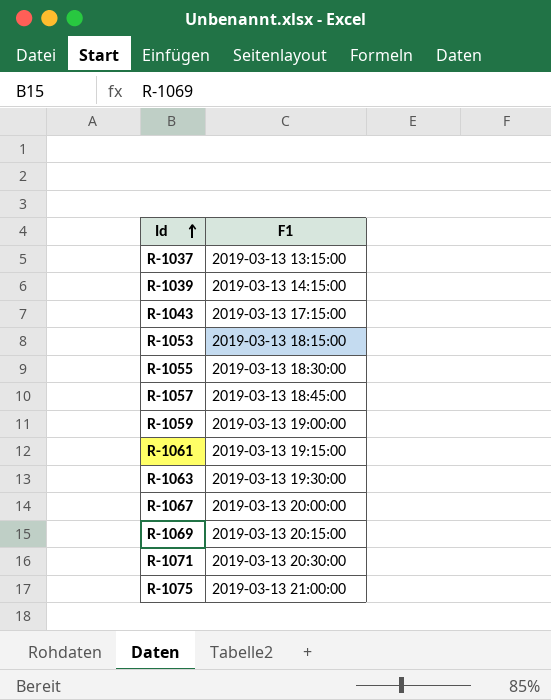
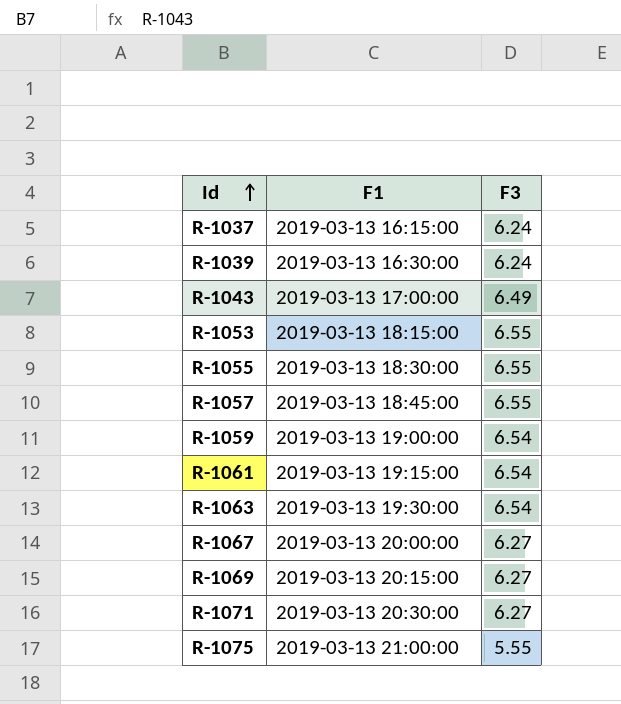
column F3 | position: none -> 3
R-1037 | F1: 2019-03-13 13:15:00 -> 2019-03-13 16:15:00
R-1039 | F1: 2019-03-13 14:15:00 -> 2019-03-13 16:30:00
R-1043 | F1: 2019-03-13 17:15:00 -> 2019-03-13 17:00:00

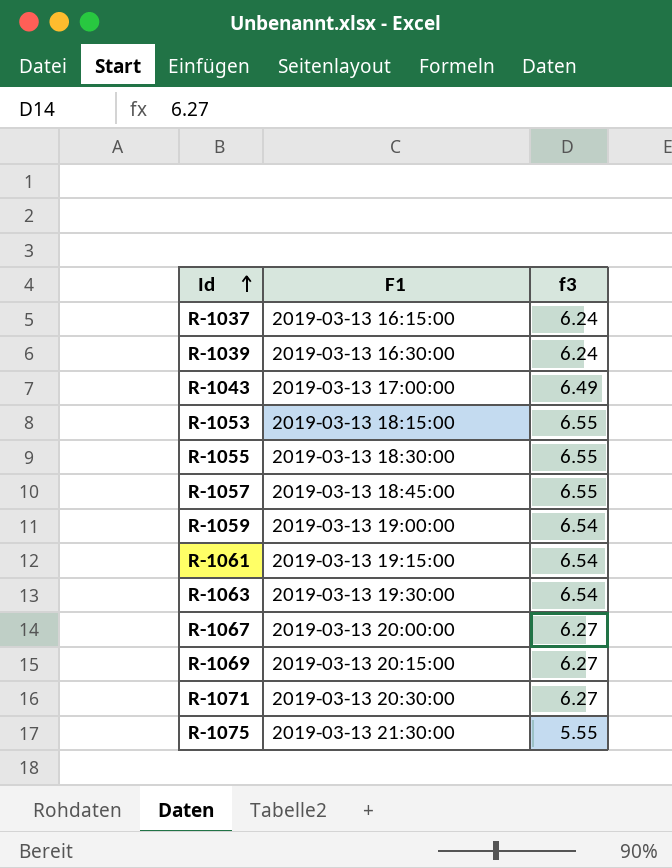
column name: F3 -> f3
R-1075 | F1: 2019-03-13 21:00:00 -> 2019-03-13 21:30:00

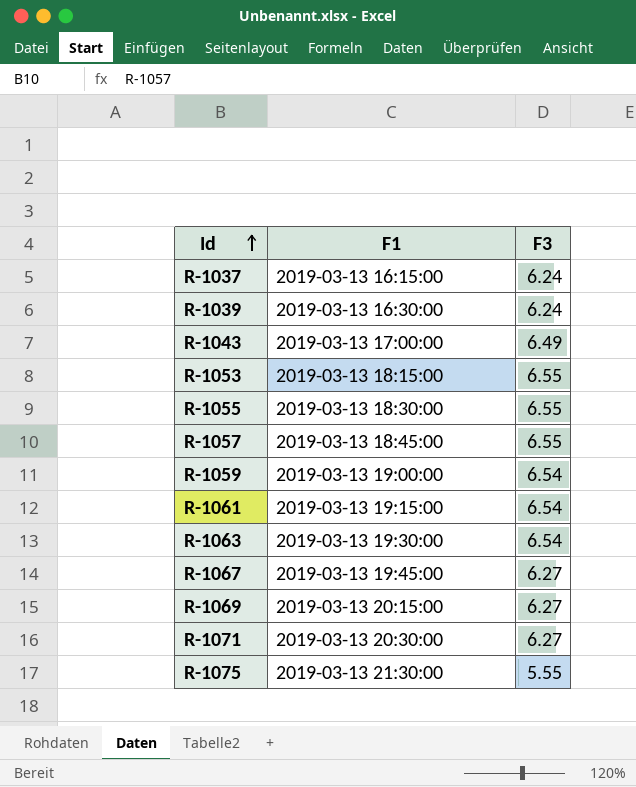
column name: f3 -> F3
R-1067 | F1: 2019-03-13 20:00:00 -> 2019-03-13 19:45:00

